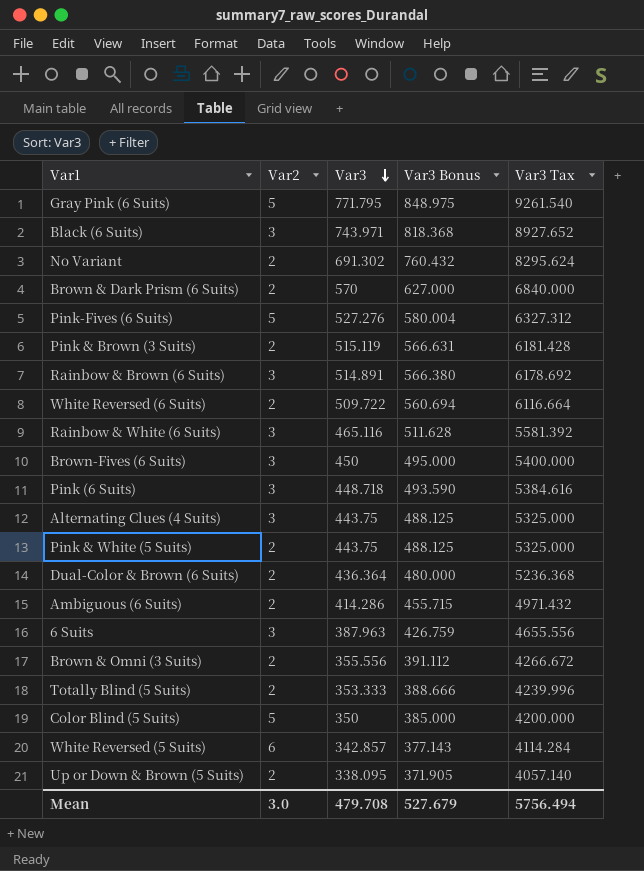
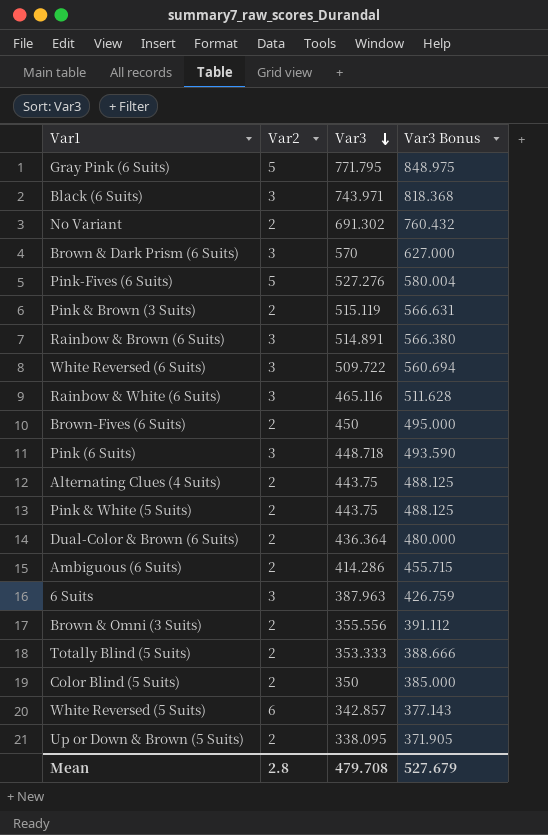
column Var3 Tax | formula: [Var3] * 12 -> none
Brown & Dark Prism (6 Suits) | Var2: 2 -> 3
White Reversed (6 Suits) | Var2: 2 -> 3
Brown-Fives (6 Suits) | Var2: 3 -> 2
Alternating Clues (4 Suits) | Var2: 3 -> 2
Color Blind (5 Suits) | Var2: 5 -> 2
Mean | Var2: 3.0 -> 2.8

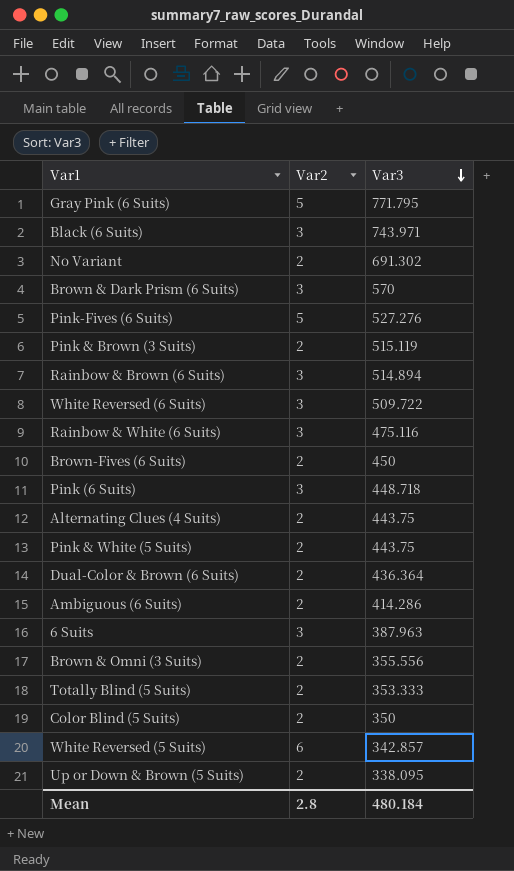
column Var3 Bonus | formula: [Var3] * 1.1 -> none
Rainbow & Brown (6 Suits) | Var3: 514.891 -> 514.894
Rainbow & White (6 Suits) | Var3: 465.116 -> 475.116
Mean | Var3: 479.708 -> 480.184

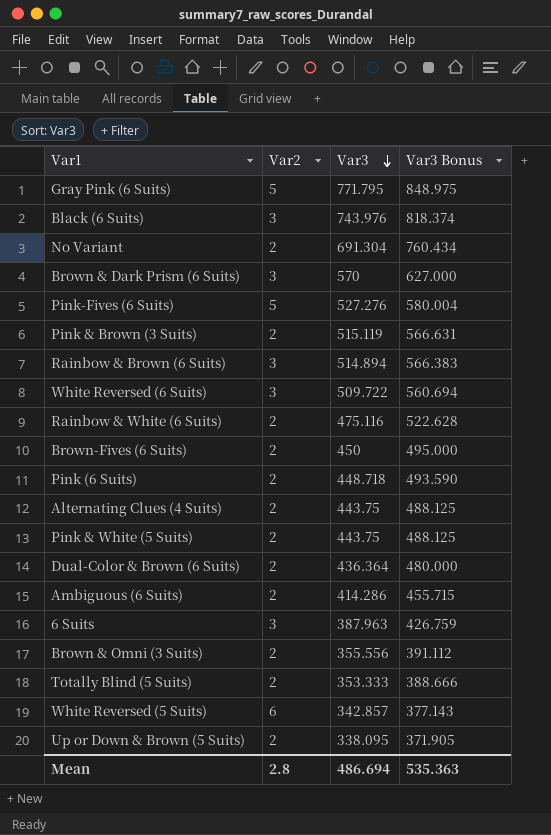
column Var3 Bonus | formula: none -> [Var3] * 1.1
row Color Blind (5 Suits): 2 | 350 -> none
Black (6 Suits) | Var3: 743.971 -> 743.976
No Variant | Var3: 691.302 -> 691.304
Rainbow & White (6 Suits) | Var2: 3 -> 2
Pink (6 Suits) | Var2: 3 -> 2
Mean | Var3: 480.184 -> 486.694

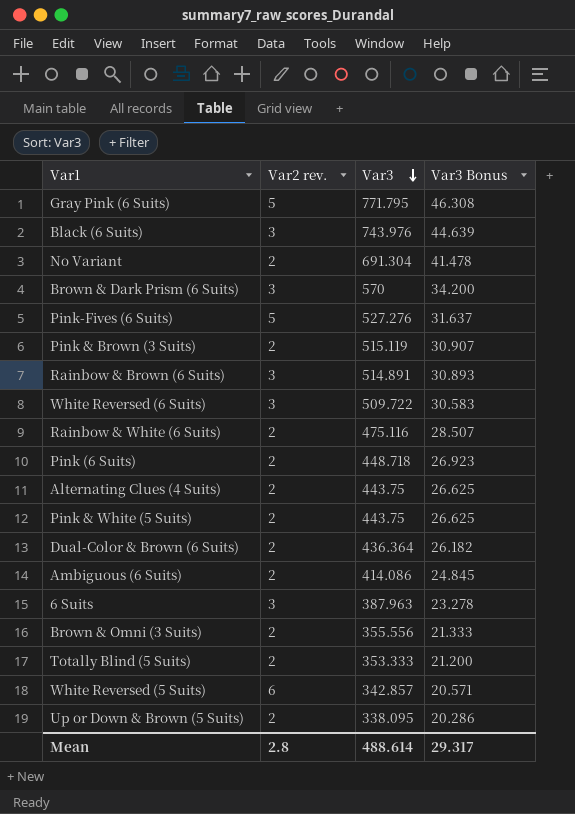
column name: Var2 -> Var2 rev.
column Var3 Bonus | formula: [Var3] * 1.1 -> [Var3] * 0.06
row Brown-Fives (6 Suits): 2 | 450 | 495.000 -> none
Rainbow & Brown (6 Suits) | Var3: 514.894 -> 514.891
Ambiguous (6 Suits) | Var3: 414.286 -> 414.086
Mean | Var3: 486.694 -> 488.614
Mean | Var3 Bonus: 535.363 -> 29.317

